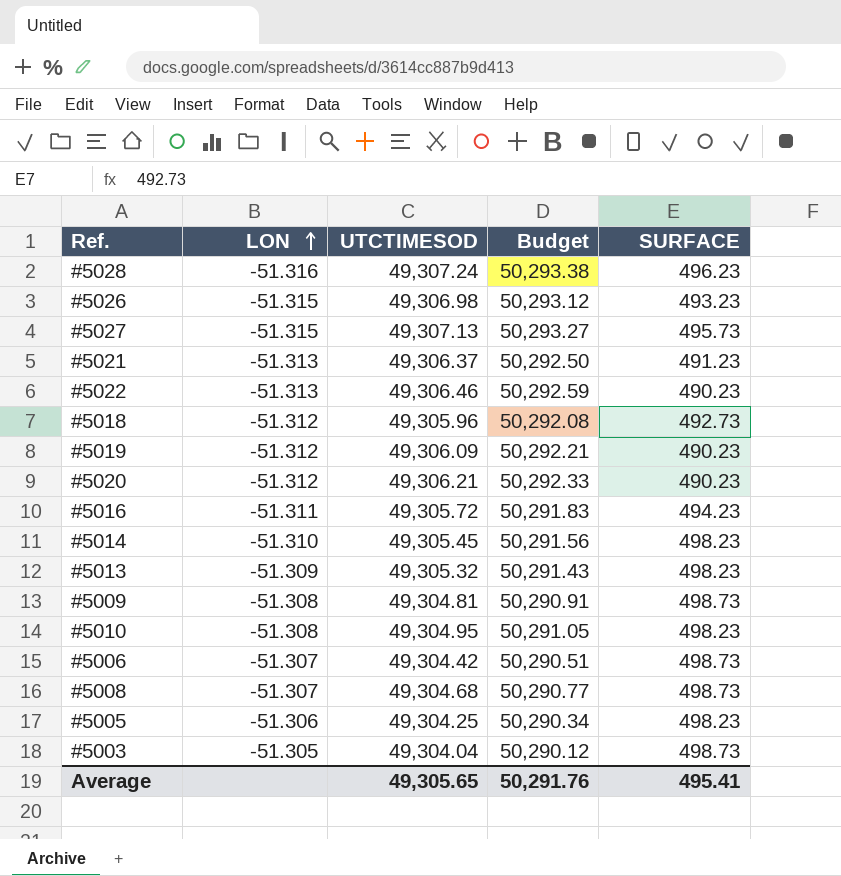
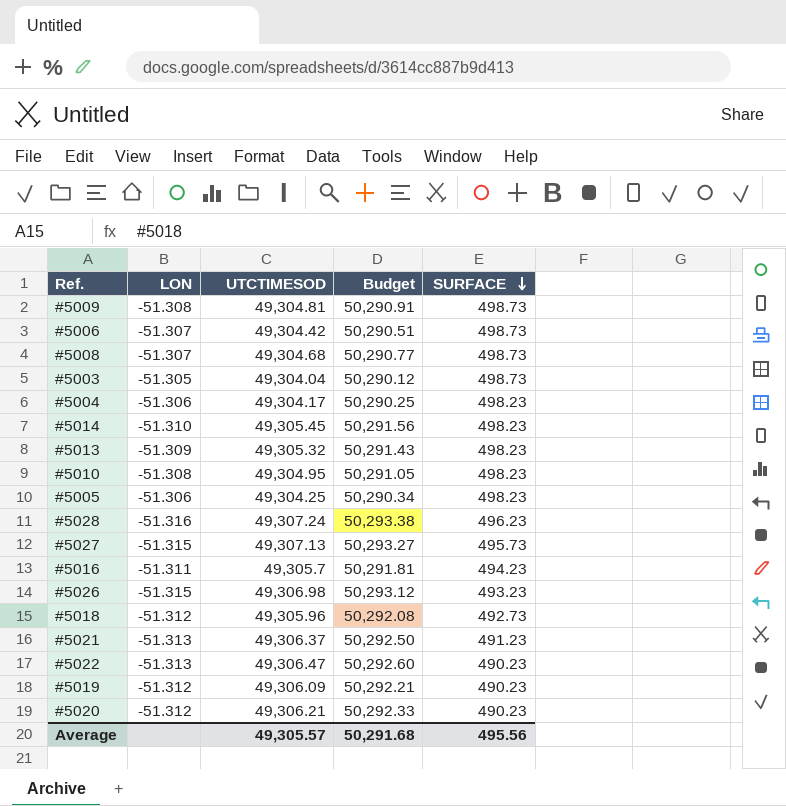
row order: LON ascending -> SURFACE descending
row #5004: none -> -51.306 | 49,304.17 | 50,290.25 | 498.23
#5016 | UTCTIMESOD: 49,305.72 -> 49,305.7
#5016 | Budget: 50,291.83 -> 50,291.81
#5022 | UTCTIMESOD: 49,306.46 -> 49,306.47
#5022 | Budget: 50,292.59 -> 50,292.60
Average | UTCTIMESOD: 49,305.65 -> 49,305.57
Average | Budget: 50,291.76 -> 50,291.68
Average | SURFACE: 495.41 -> 495.56

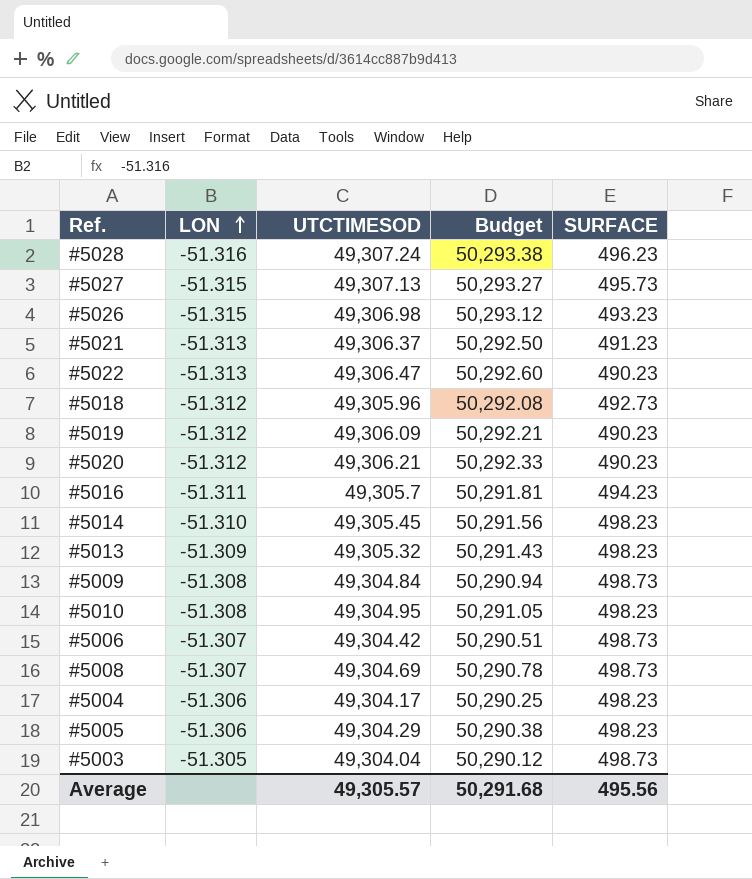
row order: SURFACE descending -> LON ascending
#5009 | UTCTIMESOD: 49,304.81 -> 49,304.84
#5009 | Budget: 50,290.91 -> 50,290.94
#5008 | UTCTIMESOD: 49,304.68 -> 49,304.69
#5008 | Budget: 50,290.77 -> 50,290.78
#5005 | UTCTIMESOD: 49,304.25 -> 49,304.29
#5005 | Budget: 50,290.34 -> 50,290.38

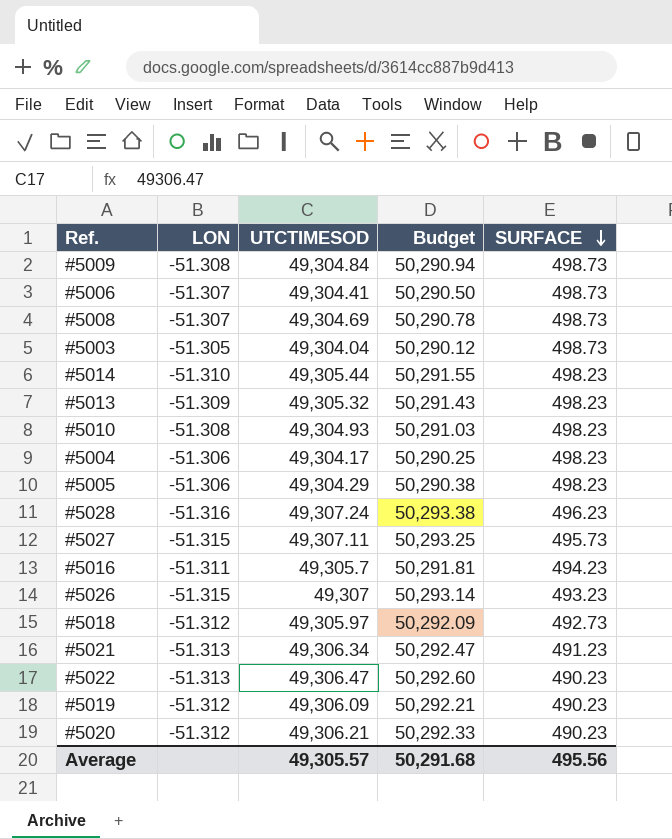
row order: LON ascending -> SURFACE descending
#5006 | UTCTIMESOD: 49,304.42 -> 49,304.41
#5006 | Budget: 50,290.51 -> 50,290.50
#5014 | UTCTIMESOD: 49,305.45 -> 49,305.44
#5014 | Budget: 50,291.56 -> 50,291.55
#5010 | UTCTIMESOD: 49,304.95 -> 49,304.93
#5010 | Budget: 50,291.05 -> 50,291.03
#5027 | UTCTIMESOD: 49,307.13 -> 49,307.11
#5027 | Budget: 50,293.27 -> 50,293.25
#5026 | UTCTIMESOD: 49,306.98 -> 49,307
#5026 | Budget: 50,293.12 -> 50,293.14
#5018 | UTCTIMESOD: 49,305.96 -> 49,305.97
#5018 | Budget: 50,292.08 -> 50,292.09
#5021 | UTCTIMESOD: 49,306.37 -> 49,306.34
#5021 | Budget: 50,292.50 -> 50,292.47

